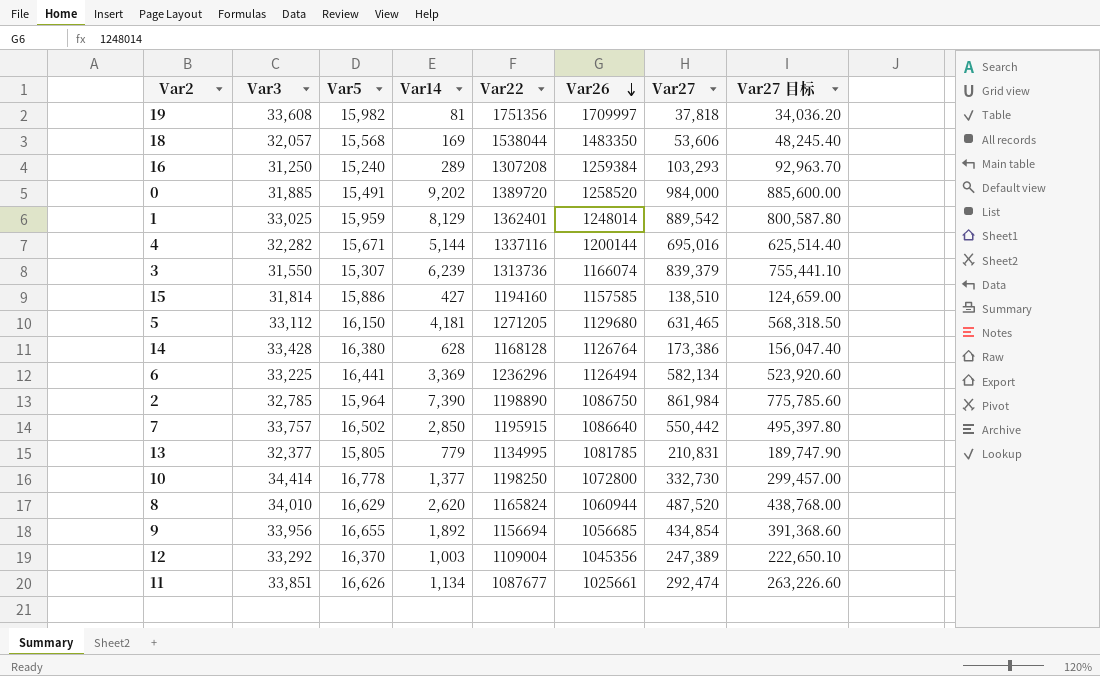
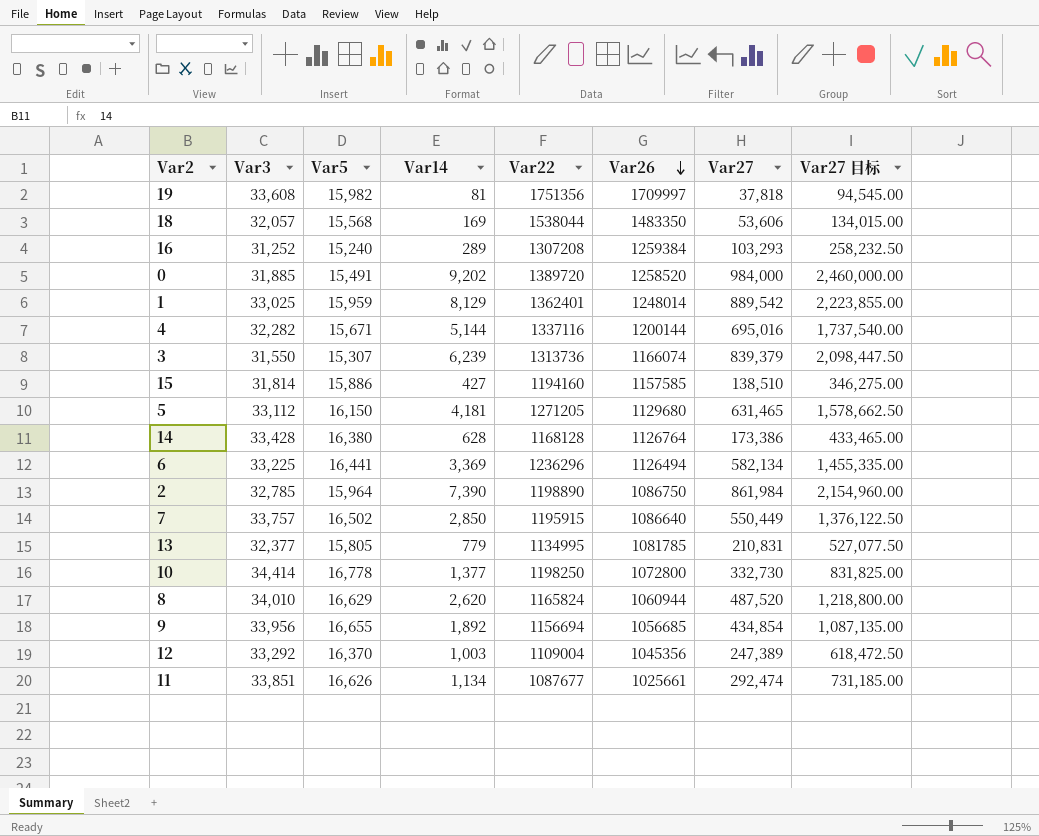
column Var27 目标 | formula: [Var27] * 0.9 -> [Var27] * 2.5
16 | Var3: 31,250 -> 31,252
7 | Var27: 550,442 -> 550,449

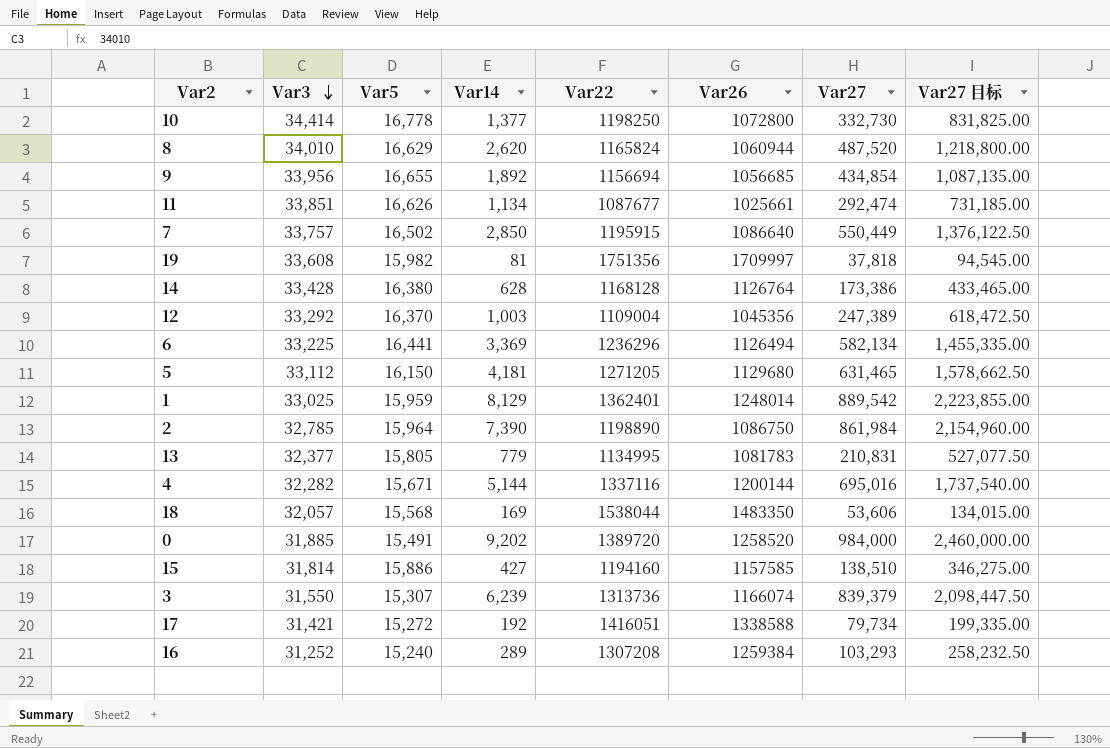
row order: Var26 descending -> Var3 descending
13 | Var26: 1081785 -> 1081783
row 17: none -> 31,421 | 15,272 | 192 | 1416051 | 1338588 | 79,734 | 199,335.00

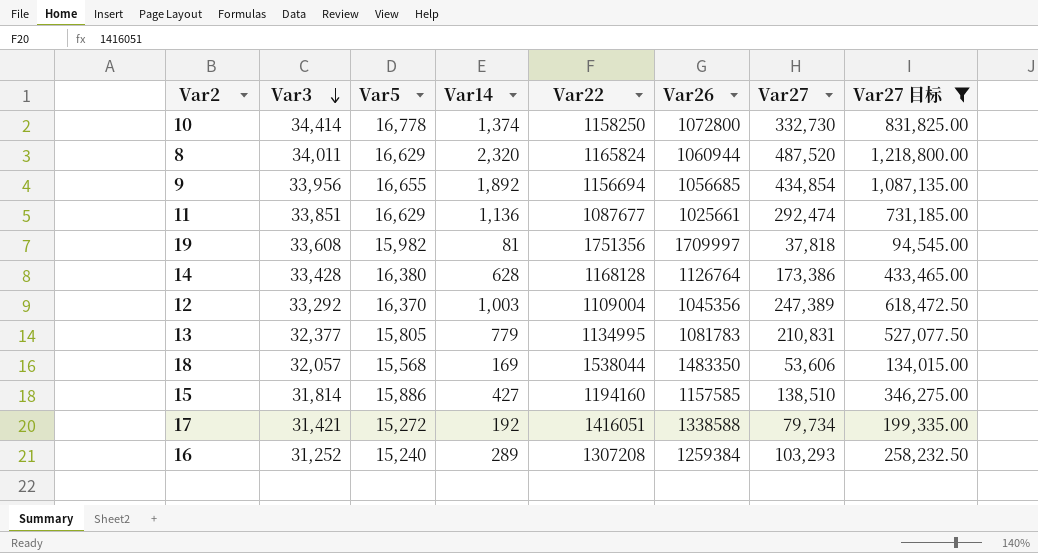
filter: none -> Var27 目标 <= 1,218,800.00
10 | Var14: 1,377 -> 1,374
10 | Var22: 1198250 -> 1158250
8 | Var3: 34,010 -> 34,011
8 | Var14: 2,620 -> 2,320
11 | Var5: 16,626 -> 16,629
11 | Var14: 1,134 -> 1,136

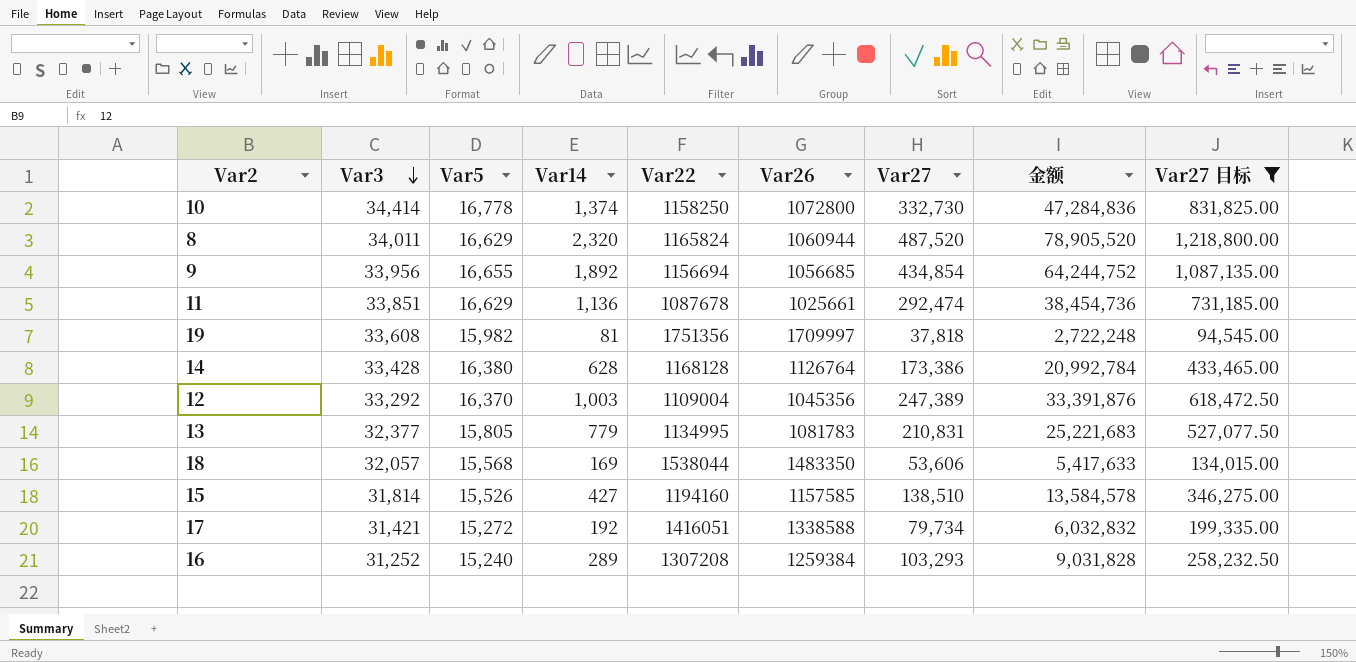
column 金额 | formula: none -> [Var3] * [Var14]
11 | Var22: 1087677 -> 1087678
15 | Var5: 15,886 -> 15,526

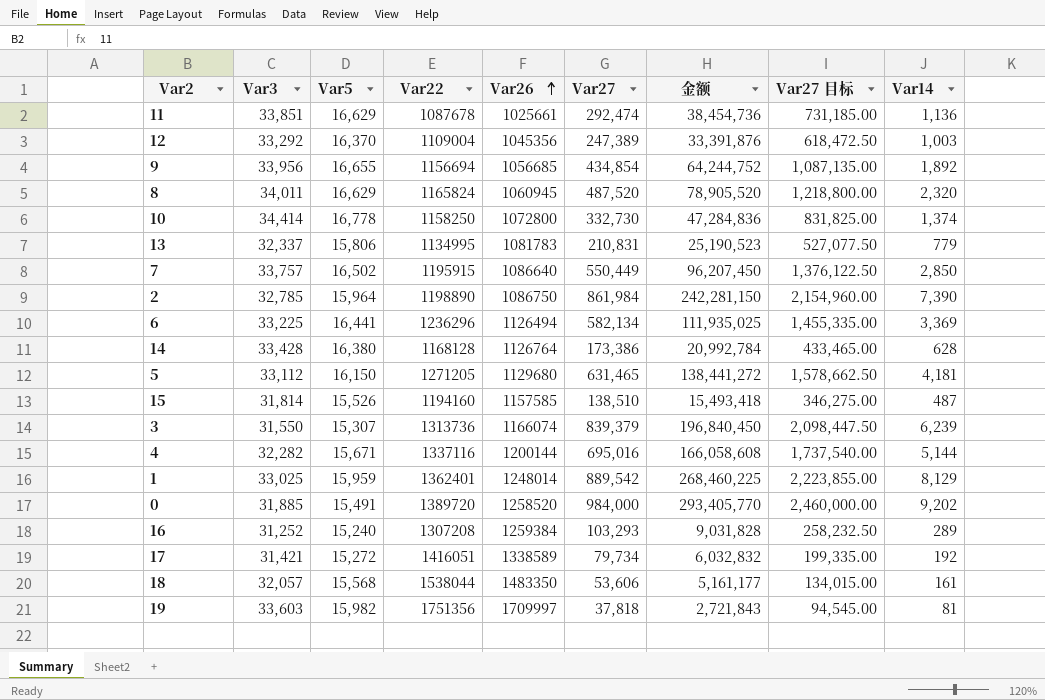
filter: Var27 目标 <= 1,218,800.00 -> none
row order: Var3 descending -> Var26 ascending
column Var14 | position: 4 -> 9
8 | Var26: 1060944 -> 1060945
13 | Var3: 32,377 -> 32,337
13 | Var5: 15,805 -> 15,806
13 | 金额: 25,221,683 -> 25,190,523
15 | 金额: 13,584,578 -> 15,493,418
15 | Var14: 427 -> 487
17 | Var26: 1338588 -> 1338589
18 | 金额: 5,417,633 -> 5,161,177
18 | Var14: 169 -> 161
19 | Var3: 33,608 -> 33,603
19 | 金额: 2,722,248 -> 2,721,843

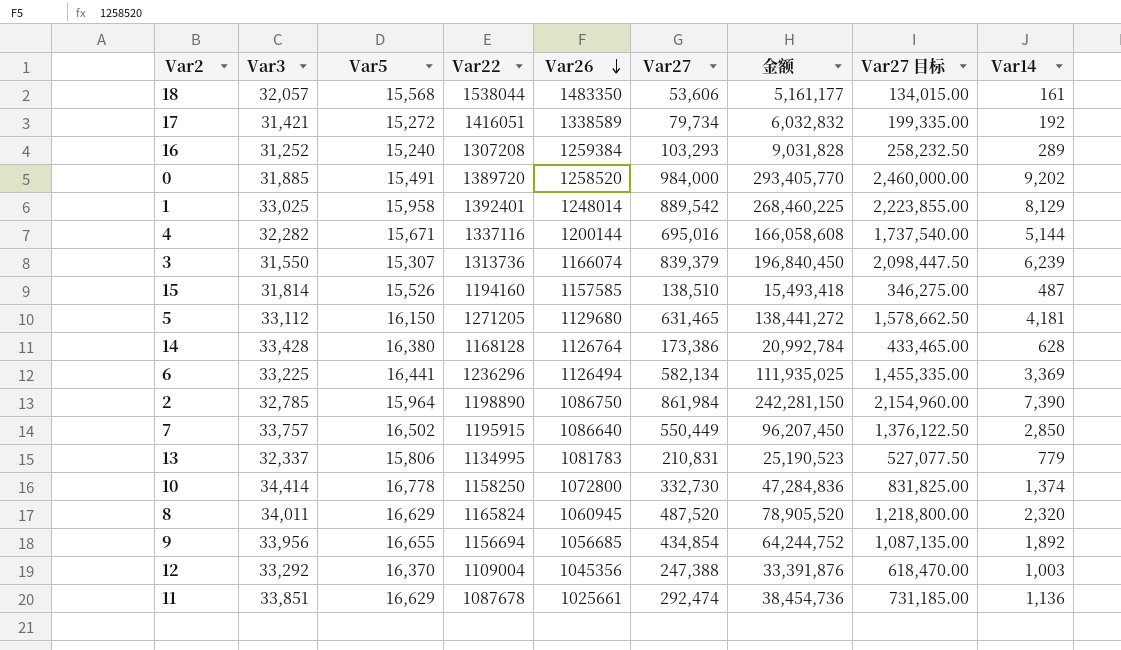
row order: Var26 ascending -> Var26 descending
row 19: 33,603 | 15,982 | 1751356 | 1709997 | 37,818 | 2,721,843 | 94,545.00 | 81 -> none
1 | Var5: 15,959 -> 15,958
1 | Var22: 1362401 -> 1392401
12 | Var27: 247,389 -> 247,388
12 | Var27 目标: 618,472.50 -> 618,470.00

